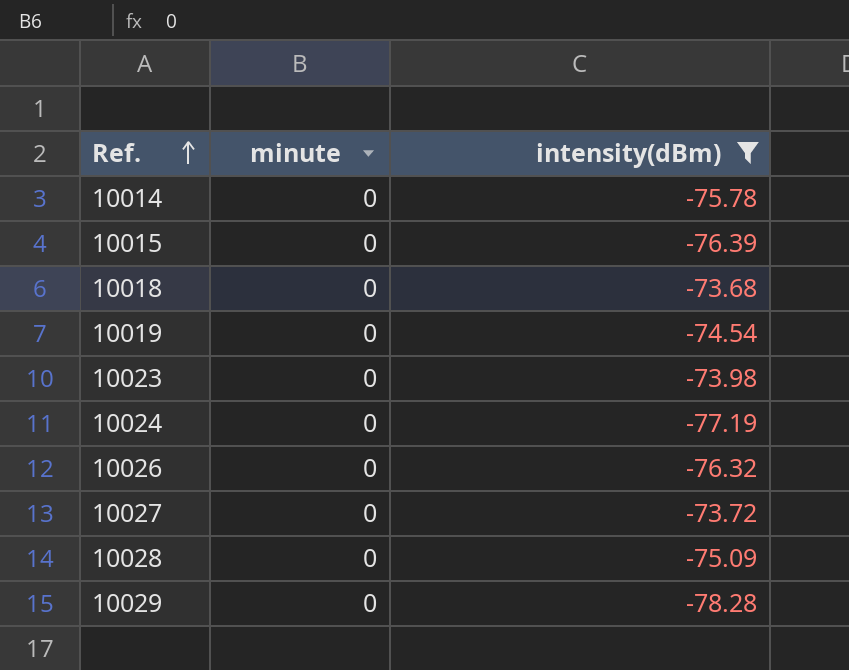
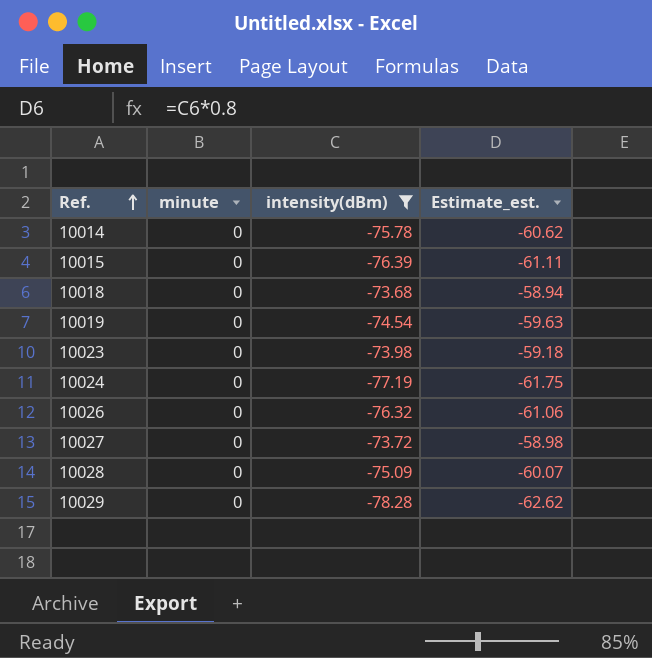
column Estimate_est. | formula: none -> [intensity(dBm)] * 0.8

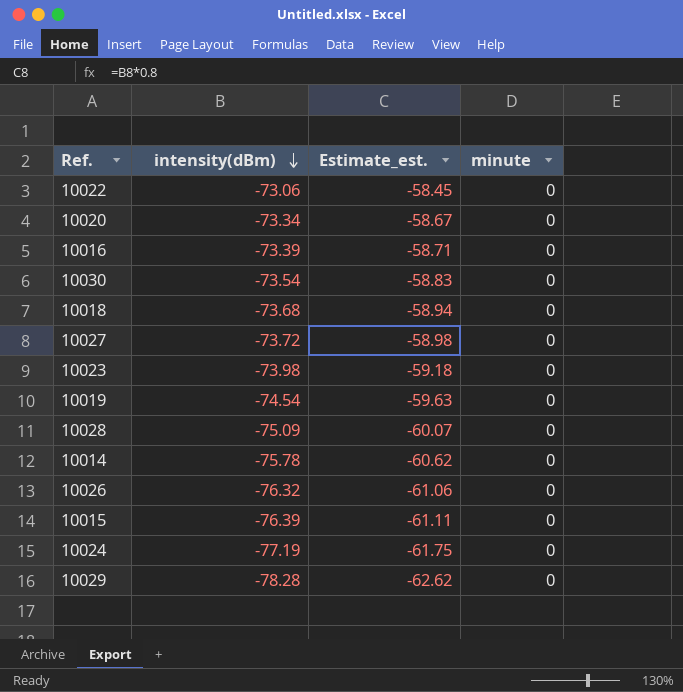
filter: intensity(dBm) <= -73.68 -> none
row order: Ref. ascending -> intensity(dBm) descending
column minute | position: 2 -> 4

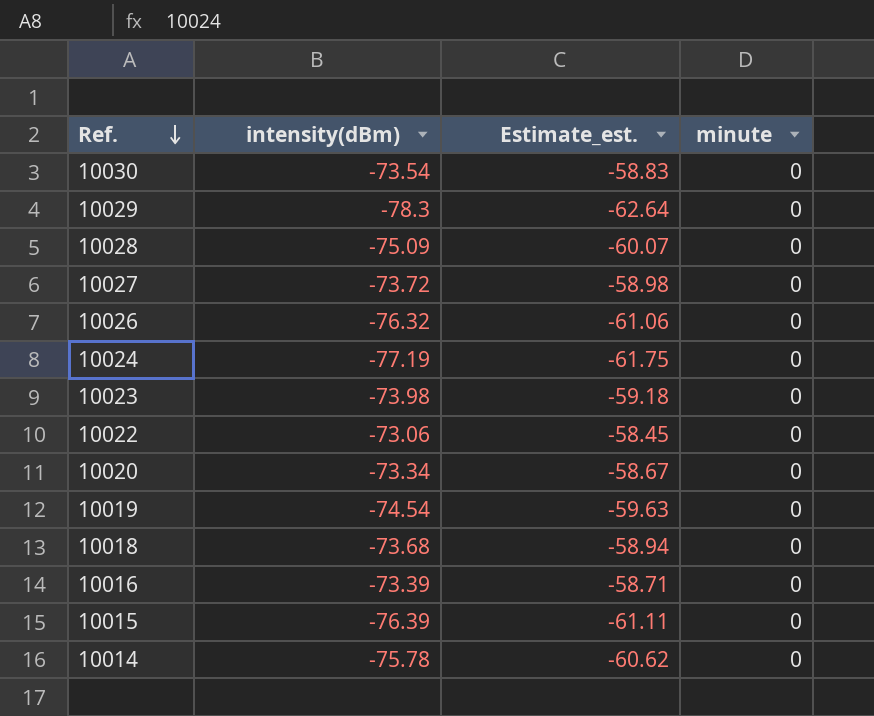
row order: intensity(dBm) descending -> Ref. descending
10029 | intensity(dBm): -78.28 -> -78.3
10029 | Estimate_est.: -62.62 -> -62.64

